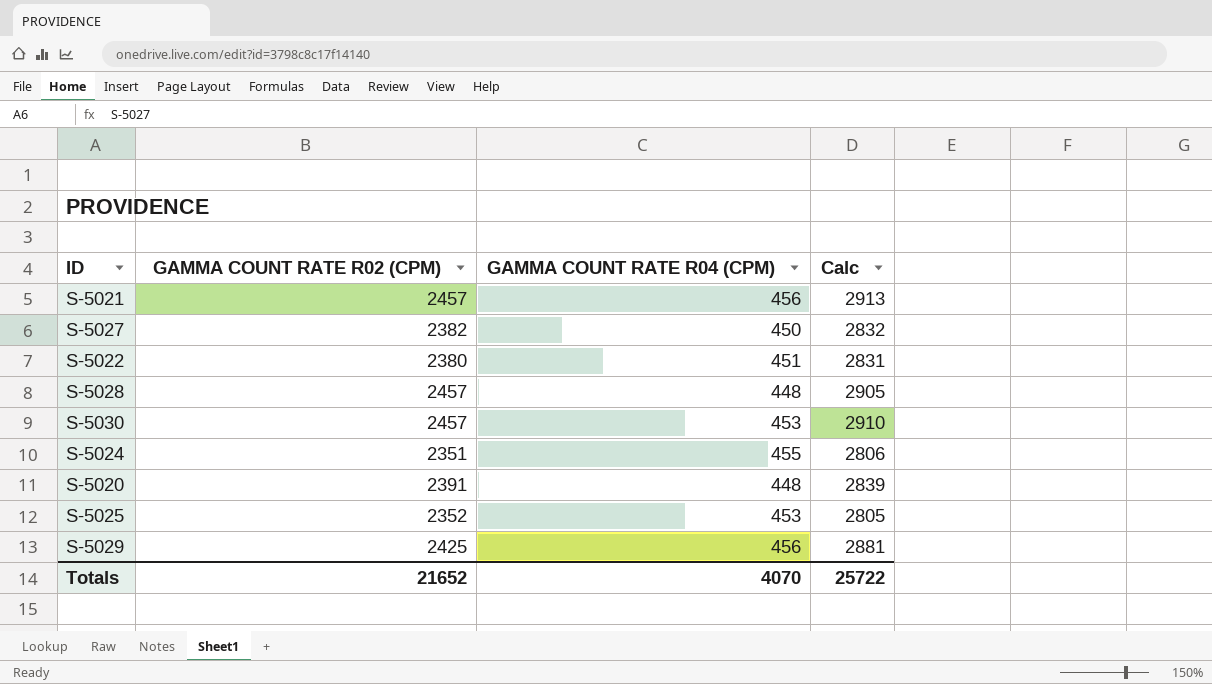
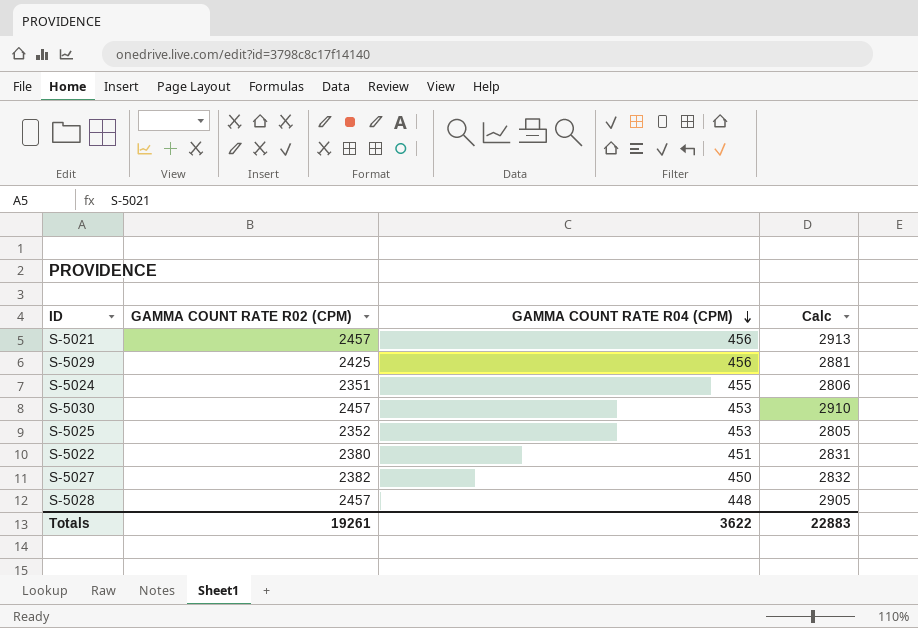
row order: none -> GAMMA COUNT RATE R04 (CPM) descending
row S-5020: 2391 | 448 | 2839 -> none
Totals | GAMMA COUNT RATE R02 (CPM): 21652 -> 19261
Totals | GAMMA COUNT RATE R04 (CPM): 4070 -> 3622
Totals | Calc: 25722 -> 22883

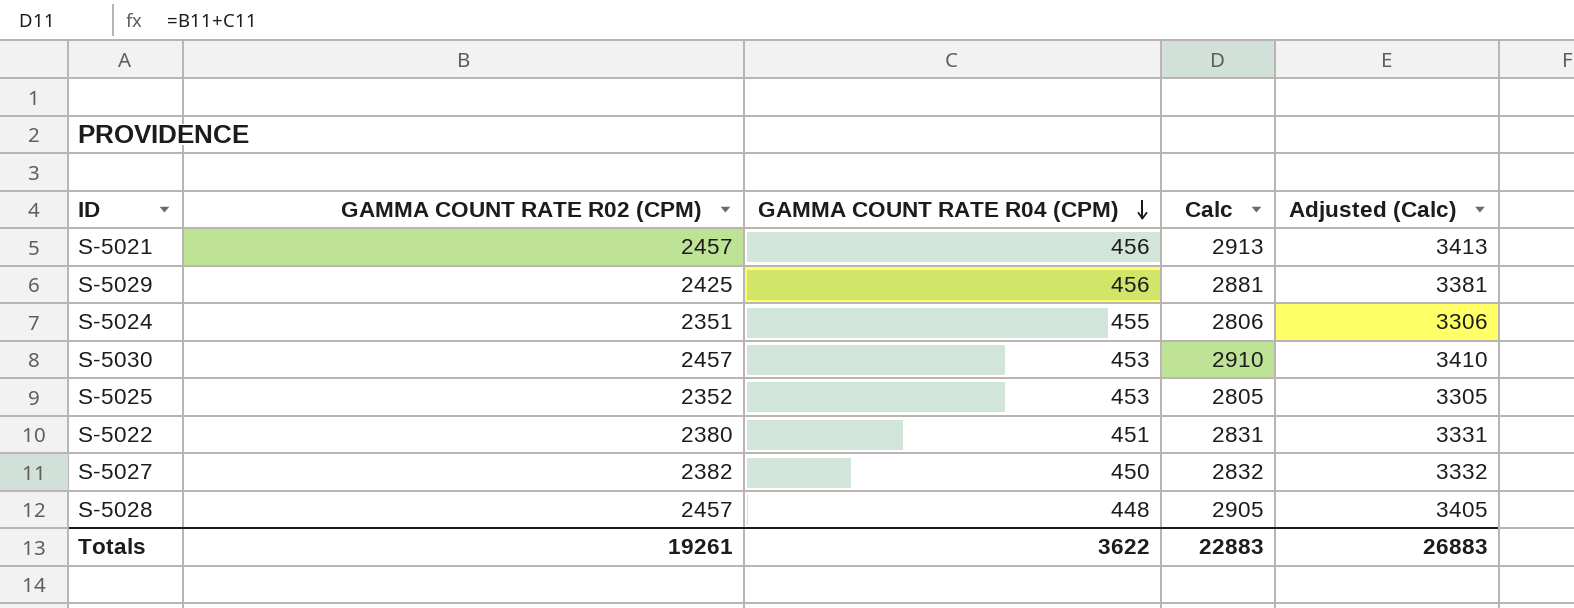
column Adjusted (Calc) | formula: none -> [Calc] + 500

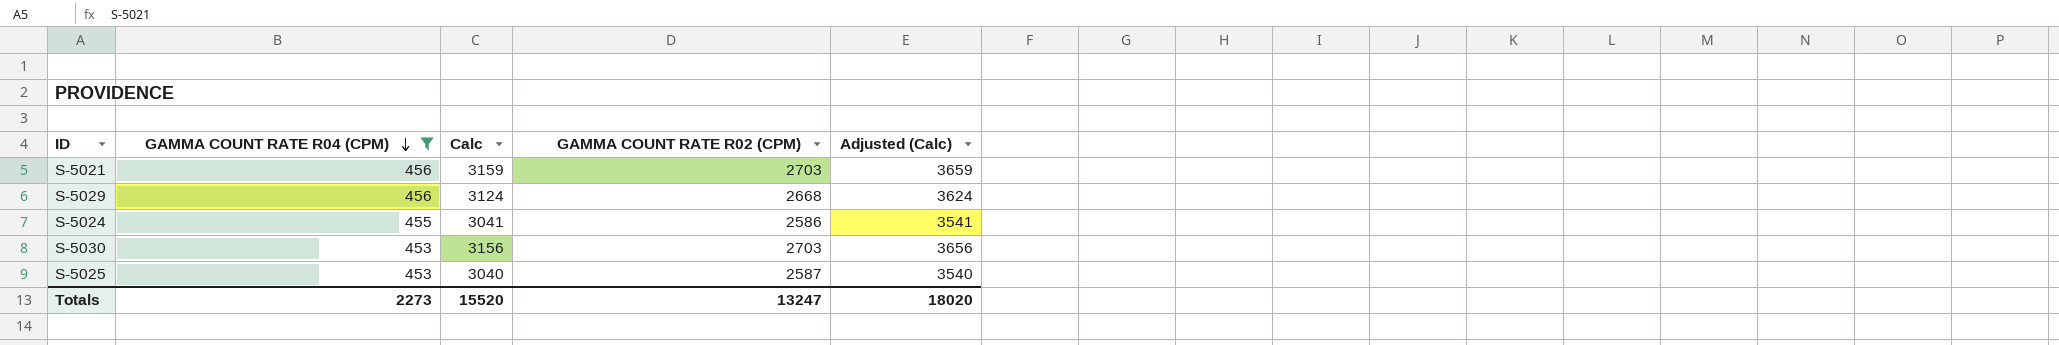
filter: none -> GAMMA COUNT RATE R04 (CPM) >= 453
column GAMMA COUNT RATE R02 (CPM) | position: 2 -> 4
S-5021 | Calc: 2913 -> 3159
S-5021 | GAMMA COUNT RATE R02 (CPM): 2457 -> 2703
S-5021 | Adjusted (Calc): 3413 -> 3659
S-5029 | Calc: 2881 -> 3124
S-5029 | GAMMA COUNT RATE R02 (CPM): 2425 -> 2668
S-5029 | Adjusted (Calc): 3381 -> 3624
S-5024 | Calc: 2806 -> 3041
S-5024 | GAMMA COUNT RATE R02 (CPM): 2351 -> 2586
S-5024 | Adjusted (Calc): 3306 -> 3541
S-5030 | Calc: 2910 -> 3156
S-5030 | GAMMA COUNT RATE R02 (CPM): 2457 -> 2703
S-5030 | Adjusted (Calc): 3410 -> 3656
S-5025 | Calc: 2805 -> 3040
S-5025 | GAMMA COUNT RATE R02 (CPM): 2352 -> 2587
S-5025 | Adjusted (Calc): 3305 -> 3540
Totals | GAMMA COUNT RATE R04 (CPM): 3622 -> 2273
Totals | Calc: 22883 -> 15520
Totals | GAMMA COUNT RATE R02 (CPM): 19261 -> 13247
Totals | Adjusted (Calc): 26883 -> 18020

